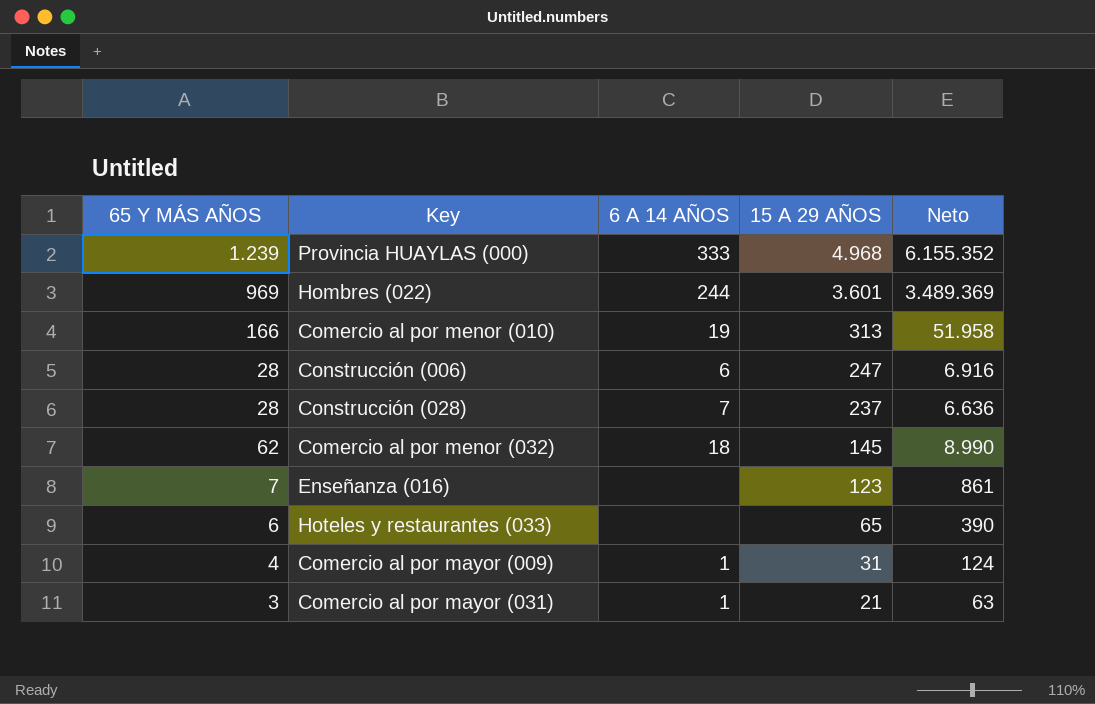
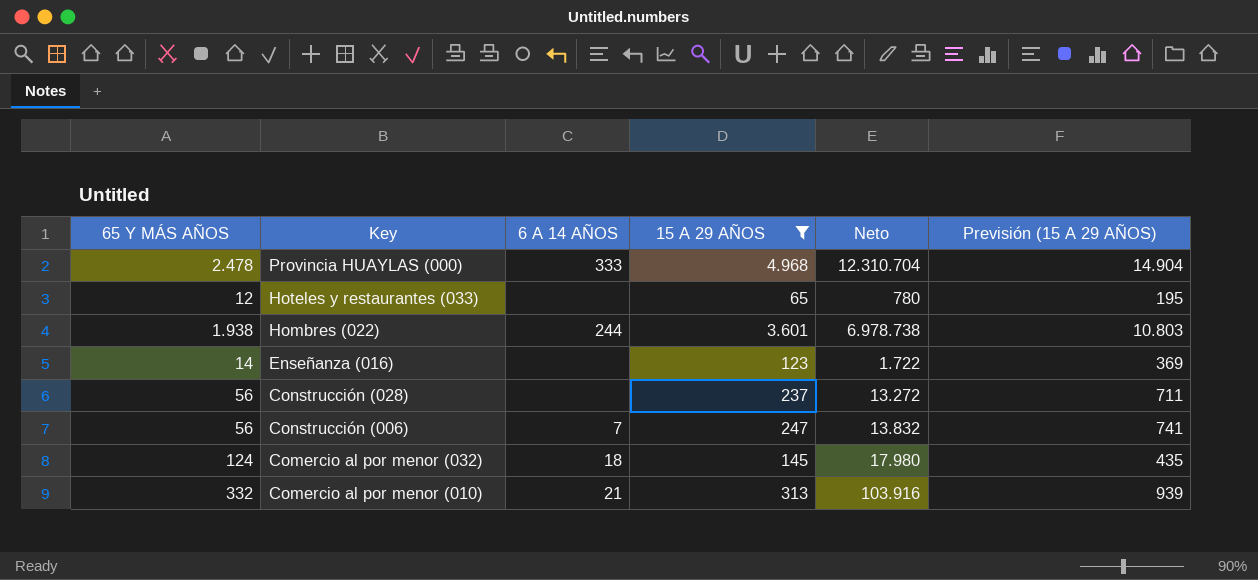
filter: none -> 15 A 29 AÑOS >= 65
row order: 15 A 29 AÑOS descending -> Key descending
column Previsión (15 A 29 AÑOS) | formula: none -> [15 A 29 AÑOS] * 3
Provincia HUAYLAS (000) | 65 Y MÁS AÑOS: 1.239 -> 2.478
Provincia HUAYLAS (000) | Neto: 6.155.352 -> 12.310.704
Hoteles y restaurantes (033) | 65 Y MÁS AÑOS: 6 -> 12
Hoteles y restaurantes (033) | Neto: 390 -> 780
Hombres (022) | 65 Y MÁS AÑOS: 969 -> 1.938
Hombres (022) | Neto: 3.489.369 -> 6.978.738
Enseñanza (016) | 65 Y MÁS AÑOS: 7 -> 14
Enseñanza (016) | Neto: 861 -> 1.722
Construcción (028) | 65 Y MÁS AÑOS: 28 -> 56
Construcción (028) | 6 A 14 AÑOS: 7 -> none
Construcción (028) | Neto: 6.636 -> 13.272
Construcción (006) | 65 Y MÁS AÑOS: 28 -> 56
Construcción (006) | 6 A 14 AÑOS: 6 -> 7
Construcción (006) | Neto: 6.916 -> 13.832
Comercio al por menor (032) | 65 Y MÁS AÑOS: 62 -> 124
Comercio al por menor (032) | Neto: 8.990 -> 17.980
Comercio al por menor (010) | 65 Y MÁS AÑOS: 166 -> 332
Comercio al por menor (010) | 6 A 14 AÑOS: 19 -> 21
Comercio al por menor (010) | Neto: 51.958 -> 103.916

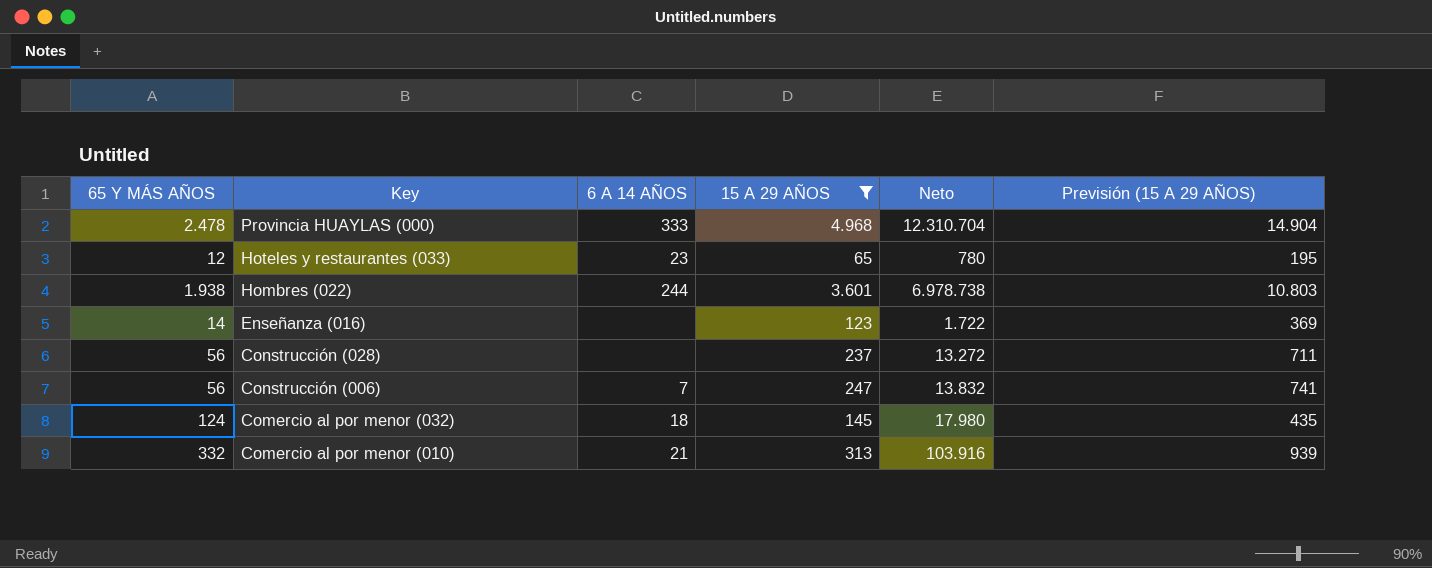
Hoteles y restaurantes (033) | 6 A 14 AÑOS: none -> 23

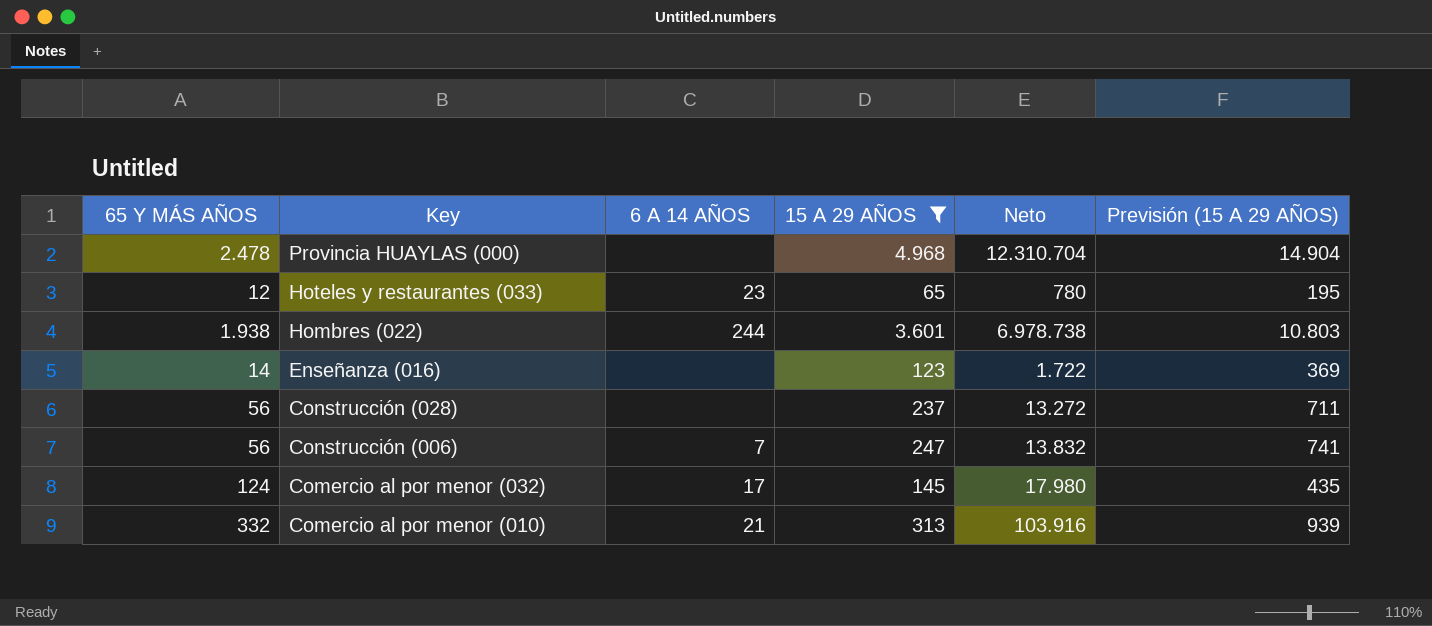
Provincia HUAYLAS (000) | 6 A 14 AÑOS: 333 -> none
Comercio al por menor (032) | 6 A 14 AÑOS: 18 -> 17

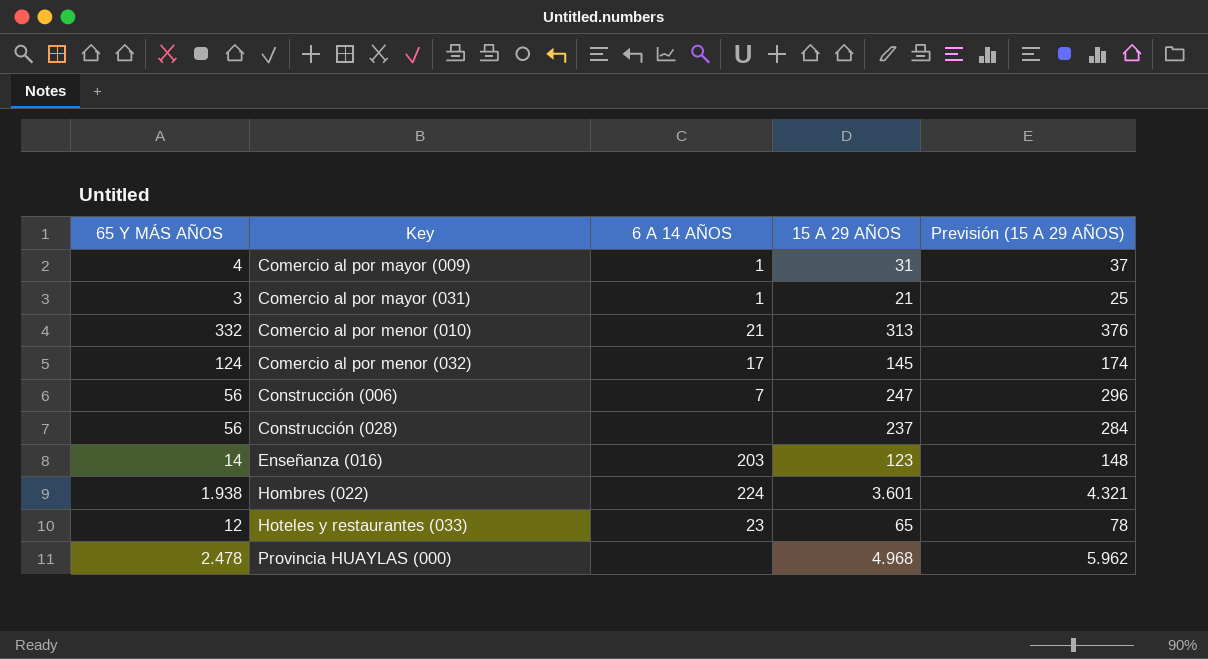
filter: 15 A 29 AÑOS >= 65 -> none
row order: Key descending -> Key ascending
column Neto | formula: [65 Y MÁS AÑOS] * [15 A 29 AÑOS] -> none
column Previsión (15 A 29 AÑOS) | formula: [15 A 29 AÑOS] * 3 -> [15 A 29 AÑOS] * 1,2
Enseñanza (016) | 6 A 14 AÑOS: none -> 203
Hombres (022) | 6 A 14 AÑOS: 244 -> 224

